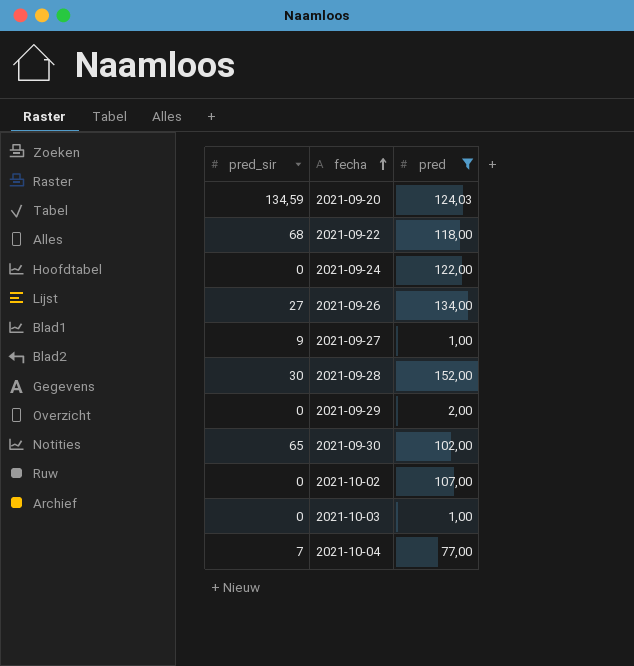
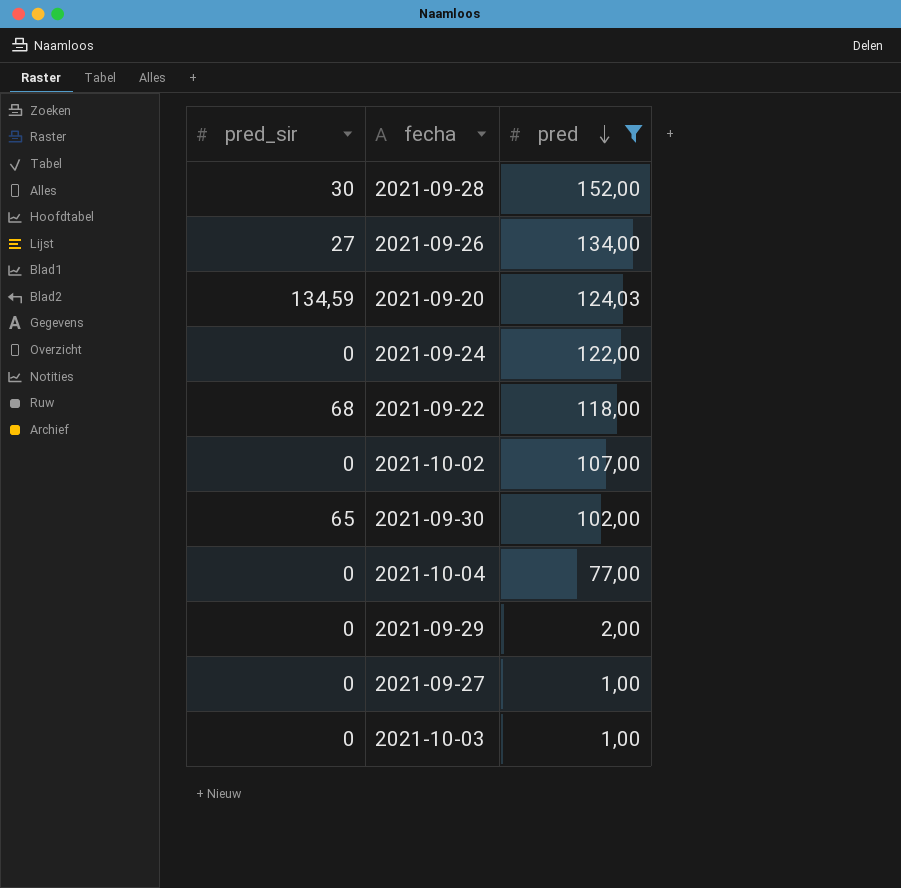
row order: fecha ascending -> pred descending
2021-10-04 | pred_sir: 7 -> 0
2021-09-27 | pred_sir: 9 -> 0

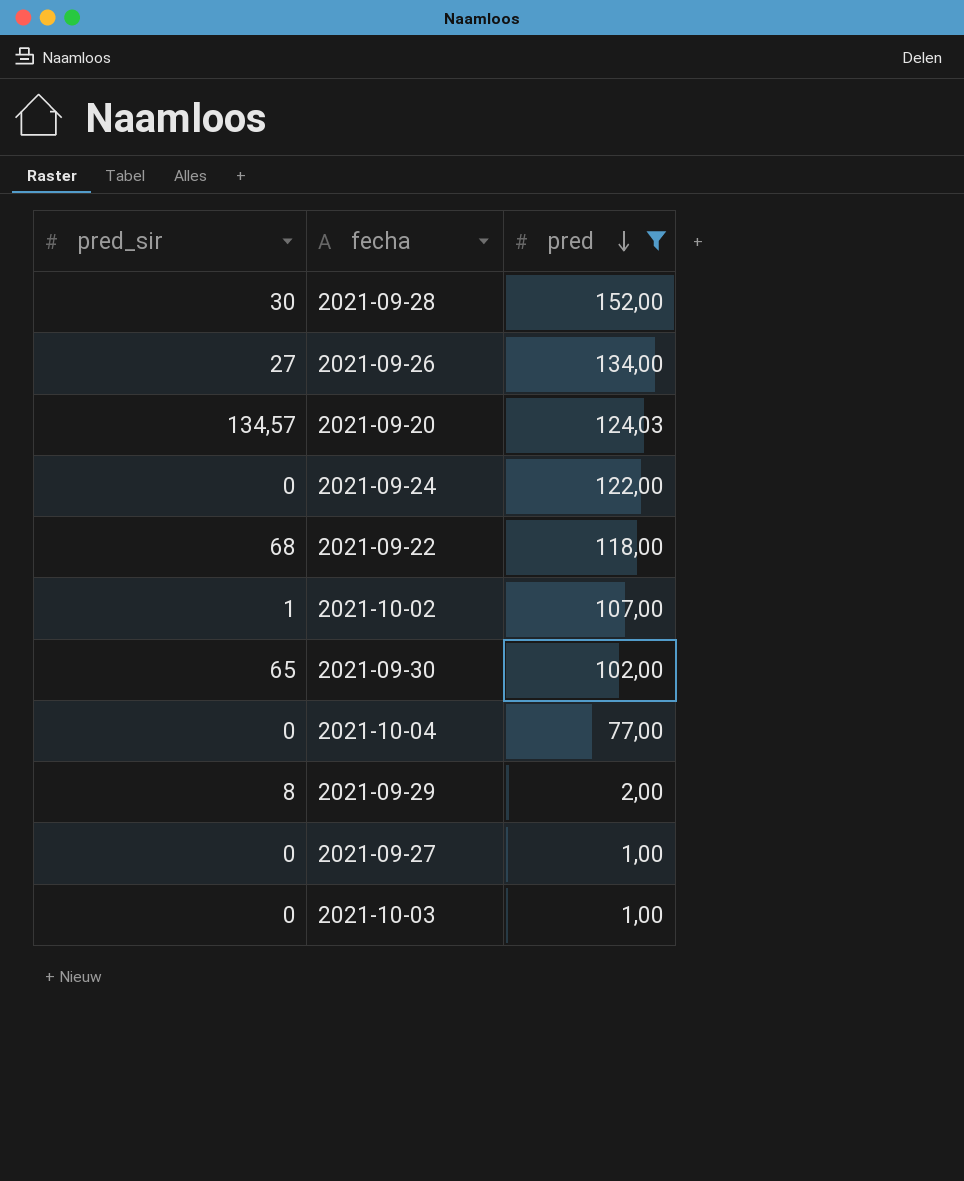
2021-09-20 | pred_sir: 134,59 -> 134,57
2021-10-02 | pred_sir: 0 -> 1
2021-09-29 | pred_sir: 0 -> 8

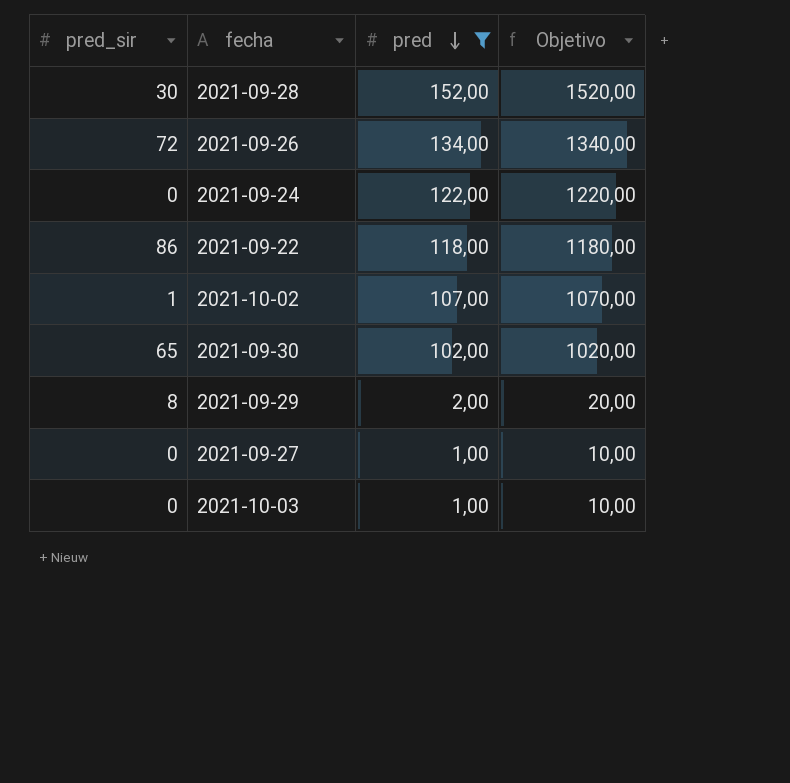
column Objetivo | formula: none -> [pred] * 10
row 2021-09-20: 134,57 | 124,03 -> none
row 2021-10-04: 0 | 77,00 -> none
2021-09-26 | pred_sir: 27 -> 72
2021-09-22 | pred_sir: 68 -> 86

